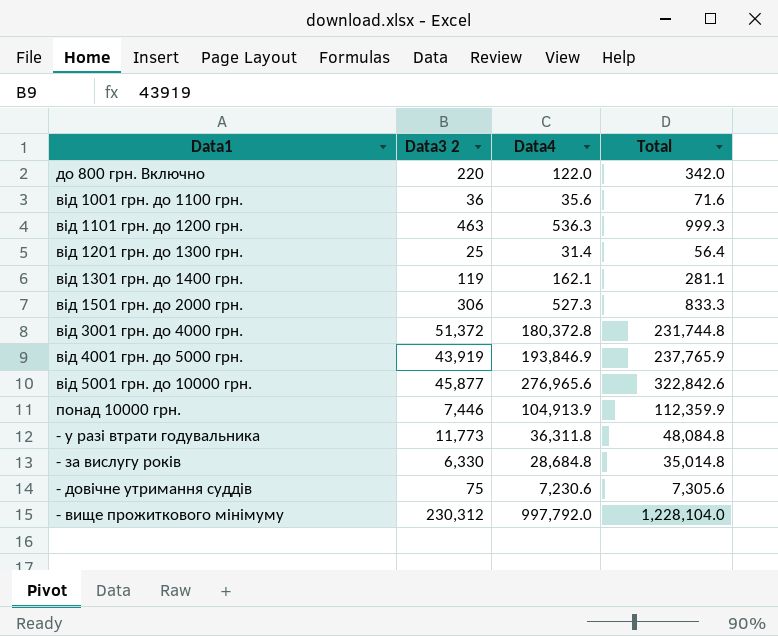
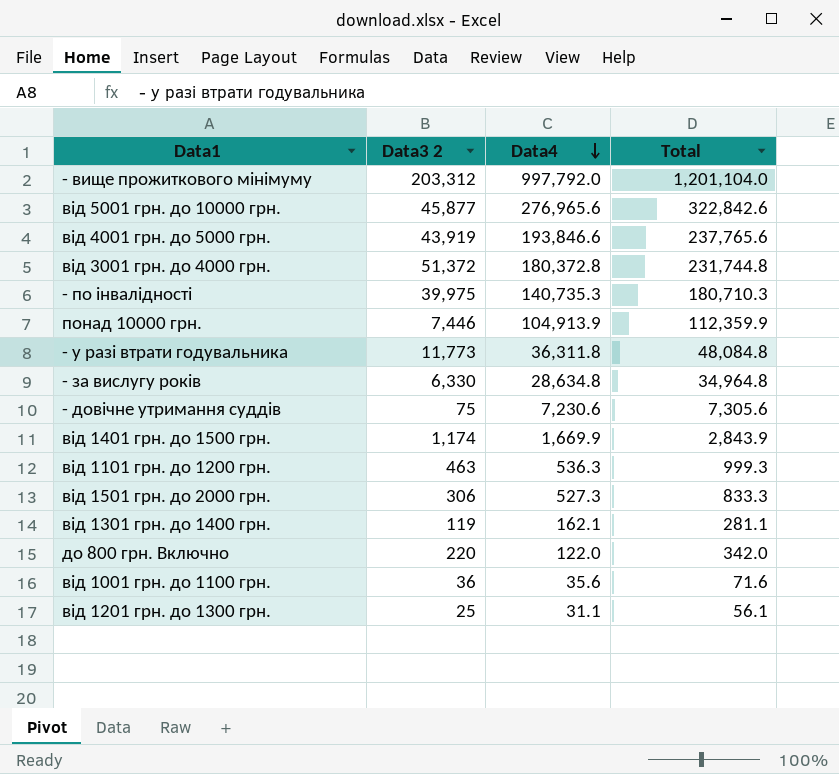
row order: none -> Data4 descending
- вище прожиткового мінімуму | Data3 2: 230,312 -> 203,312
- вище прожиткового мінімуму | Total: 1,228,104.0 -> 1,201,104.0
від 4001 грн. до 5000 грн. | Data4: 193,846.9 -> 193,846.6
від 4001 грн. до 5000 грн. | Total: 237,765.9 -> 237,765.6
row - по інвалідності: none -> 39,975 | 140,735.3 | 180,710.3
- за вислугу років | Data4: 28,684.8 -> 28,634.8
- за вислугу років | Total: 35,014.8 -> 34,964.8
row від 1401 грн. до 1500 грн.: none -> 1,174 | 1,669.9 | 2,843.9
від 1201 грн. до 1300 грн. | Data4: 31.4 -> 31.1
від 1201 грн. до 1300 грн. | Total: 56.4 -> 56.1

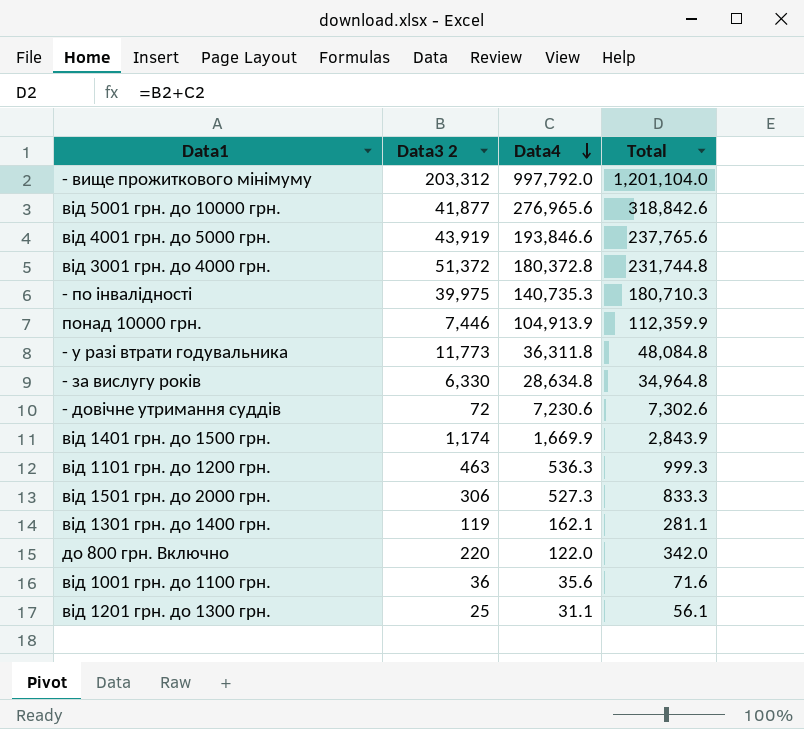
від 5001 грн. до 10000 грн. | Data3 2: 45,877 -> 41,877
від 5001 грн. до 10000 грн. | Total: 322,842.6 -> 318,842.6
- довічне утримання суддів | Data3 2: 75 -> 72
- довічне утримання суддів | Total: 7,305.6 -> 7,302.6

